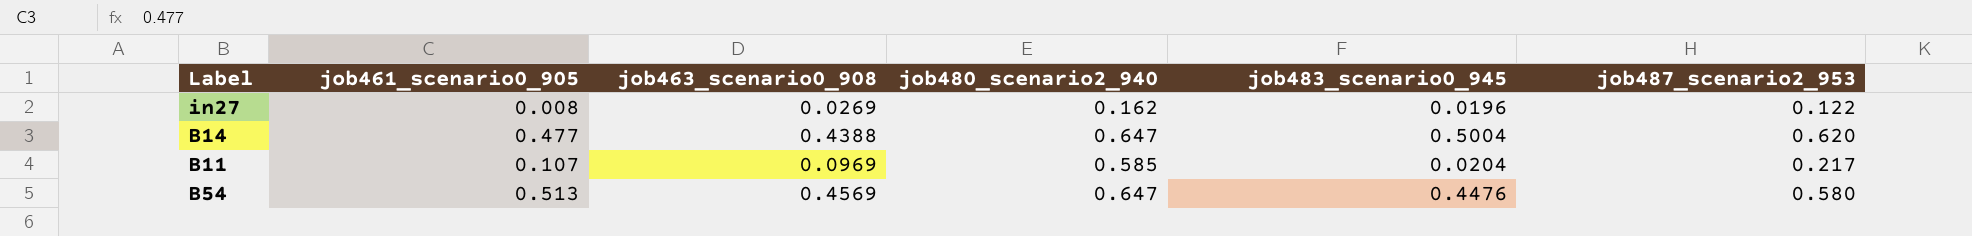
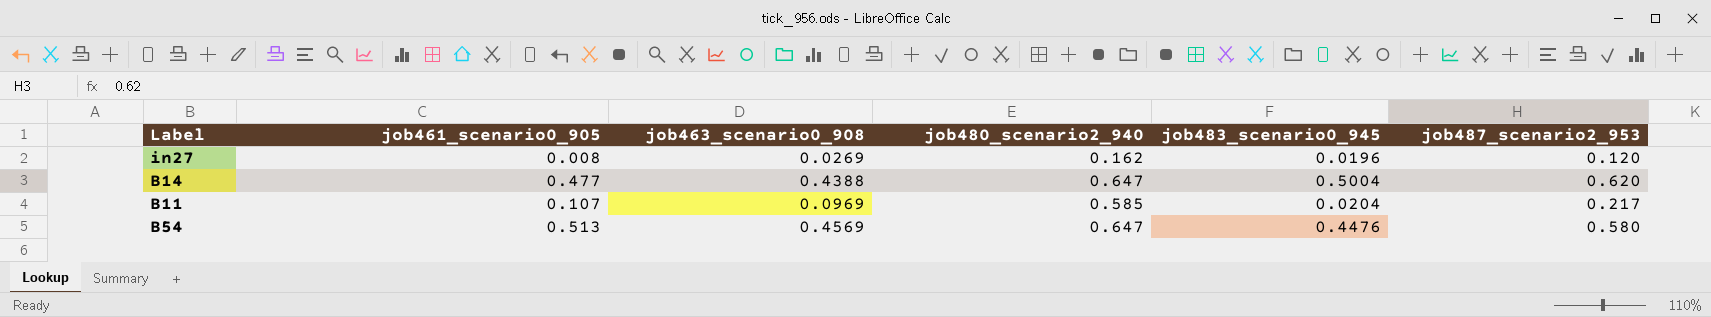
in27 | job487_scenario2_953: 0.122 -> 0.120

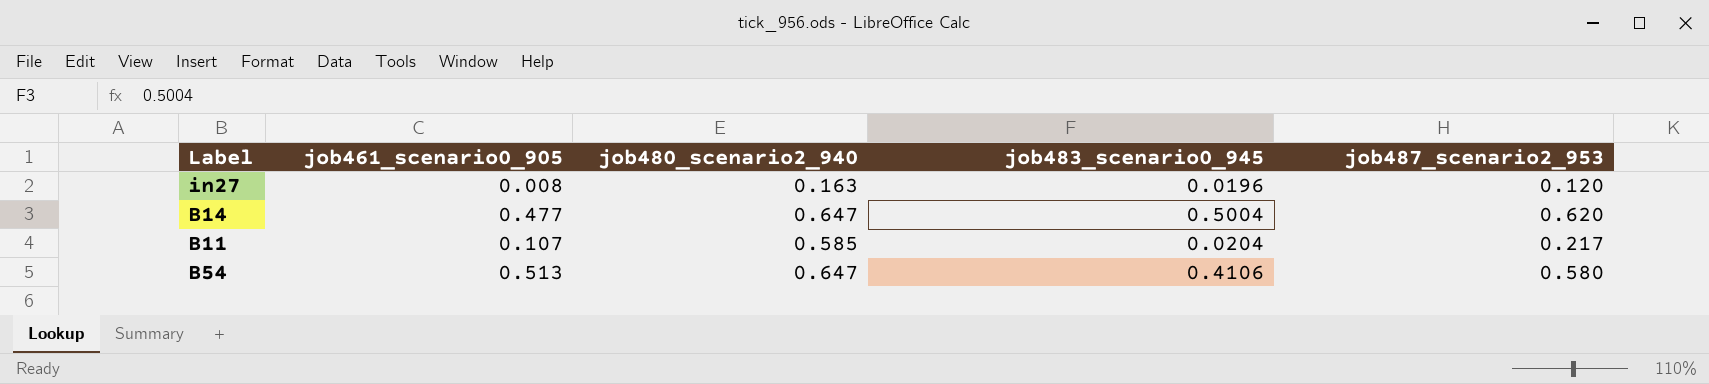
column job463_scenario0_908 | position: 3 -> none
in27 | job480_scenario2_940: 0.162 -> 0.163
B54 | job483_scenario0_945: 0.4476 -> 0.4106

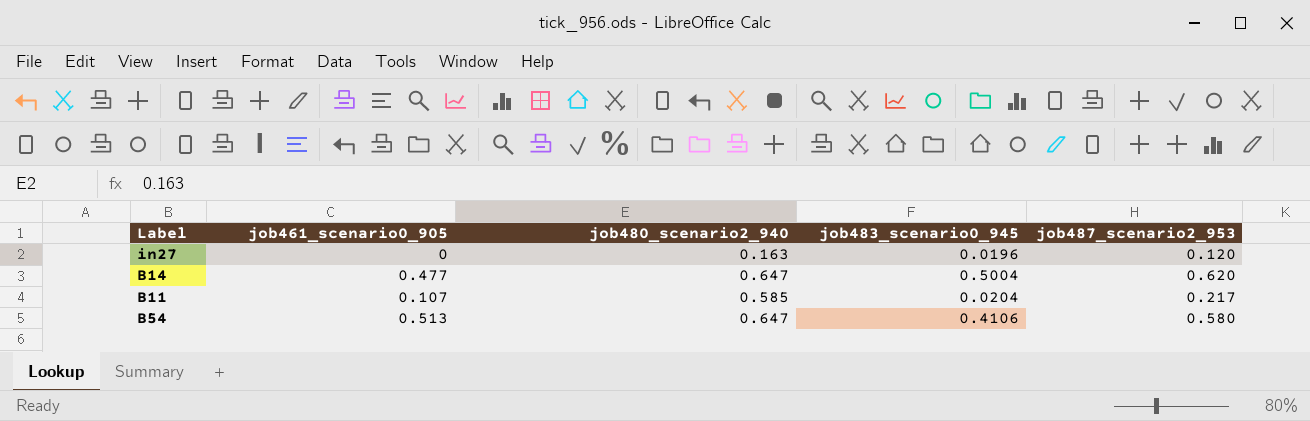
in27 | job461_scenario0_905: 0.008 -> 0

